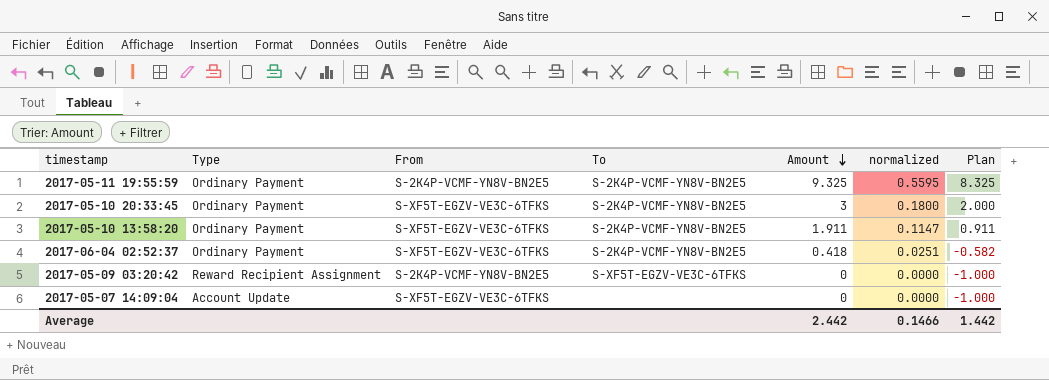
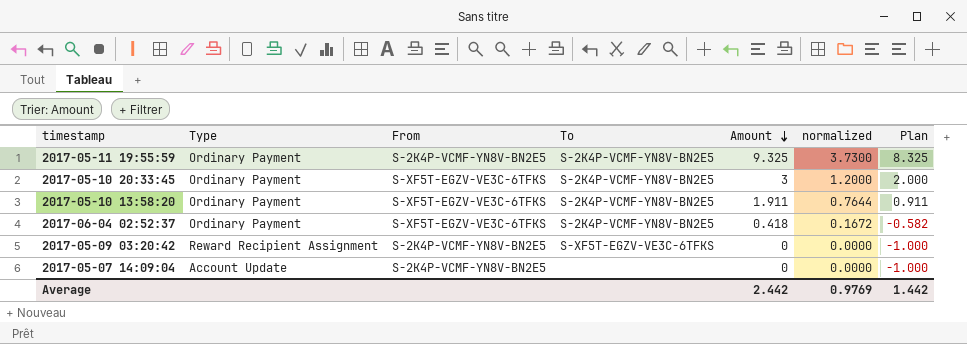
column normalized | formula: [Amount] * 0.06 -> [Amount] * 0.4
2017-05-07 14:09:04 | From: S-XF5T-EGZV-VE3C-6TFKS -> S-2K4P-VCMF-YN8V-BN2E5
Average | normalized: 0.1466 -> 0.9769

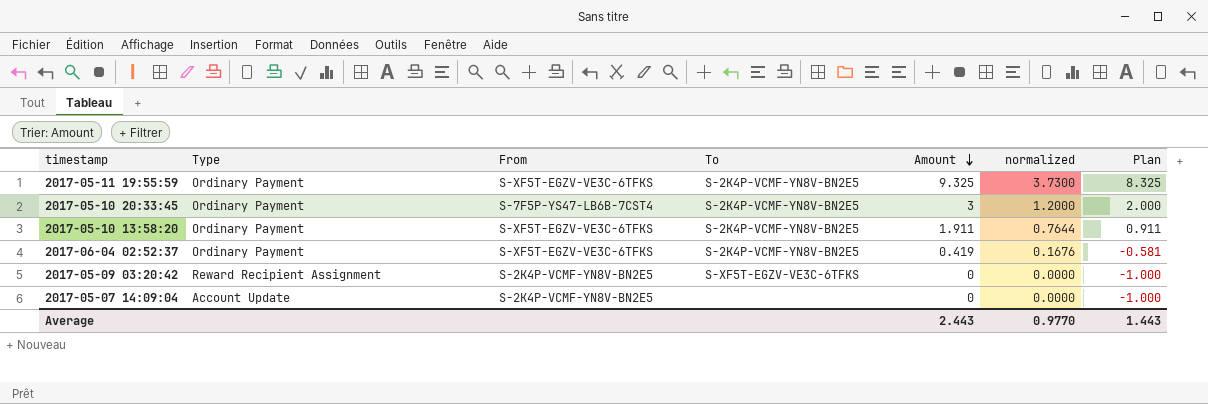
2017-05-11 19:55:59 | From: S-2K4P-VCMF-YN8V-BN2E5 -> S-XF5T-EGZV-VE3C-6TFKS
2017-05-10 20:33:45 | From: S-XF5T-EGZV-VE3C-6TFKS -> S-7F5P-YS47-LB6B-7CST4
2017-06-04 02:52:37 | Amount: 0.418 -> 0.419
2017-06-04 02:52:37 | normalized: 0.1672 -> 0.1676
2017-06-04 02:52:37 | Plan: -0.582 -> -0.581
Average | Amount: 2.442 -> 2.443
Average | normalized: 0.9769 -> 0.9770
Average | Plan: 1.442 -> 1.443

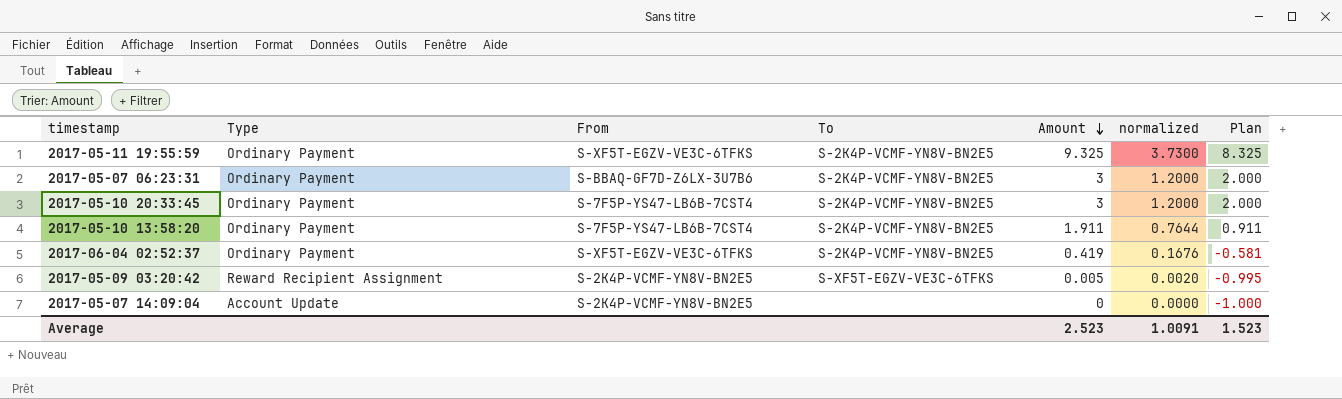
row 2017-05-07 06:23:31: none -> Ordinary Payment | S-BBAQ-GF7D-Z6LX-3U7B6 | S-2K4P-VCMF-YN8V-BN2E5 | 3 | 1.2000 | 2.000
2017-05-10 13:58:20 | From: S-XF5T-EGZV-VE3C-6TFKS -> S-7F5P-YS47-LB6B-7CST4
2017-05-09 03:20:42 | Amount: 0 -> 0.005
2017-05-09 03:20:42 | normalized: 0.0000 -> 0.0020
2017-05-09 03:20:42 | Plan: -1.000 -> -0.995
Average | Amount: 2.443 -> 2.523
Average | normalized: 0.9770 -> 1.0091
Average | Plan: 1.443 -> 1.523

